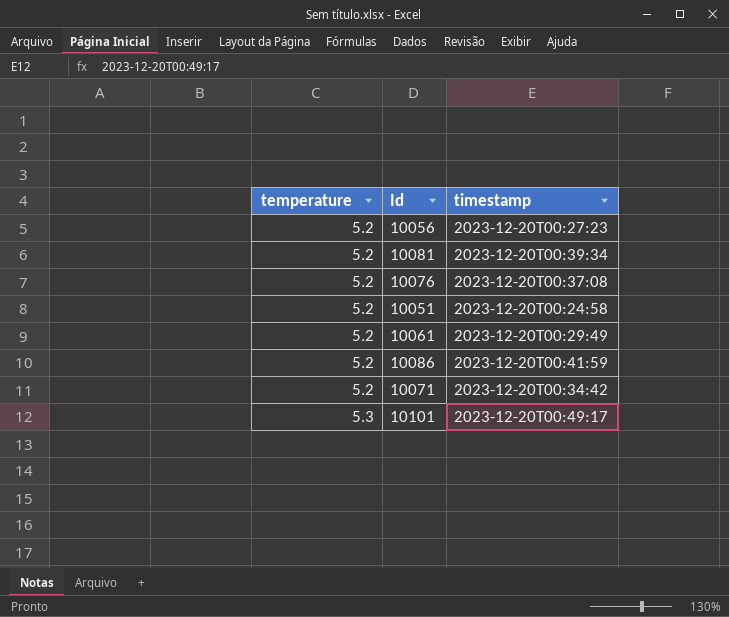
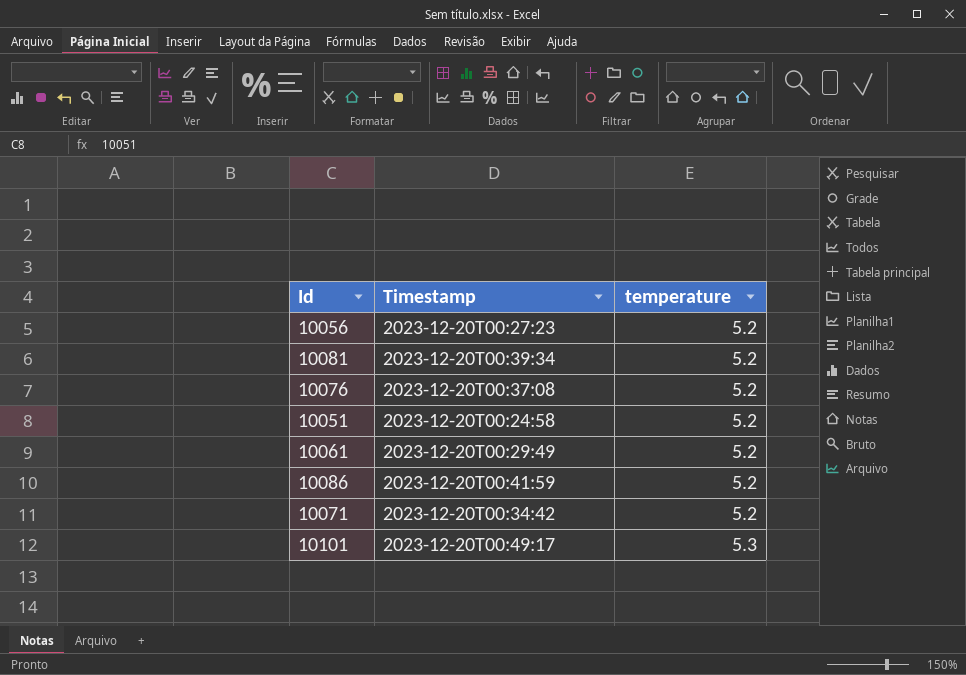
column name: timestamp -> Timestamp
column temperature | position: 1 -> 3

